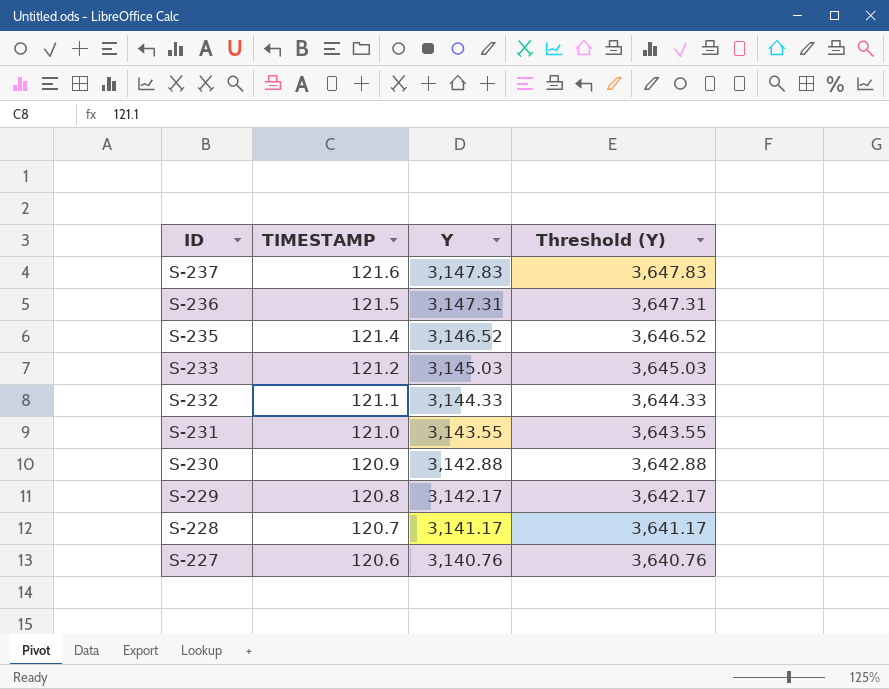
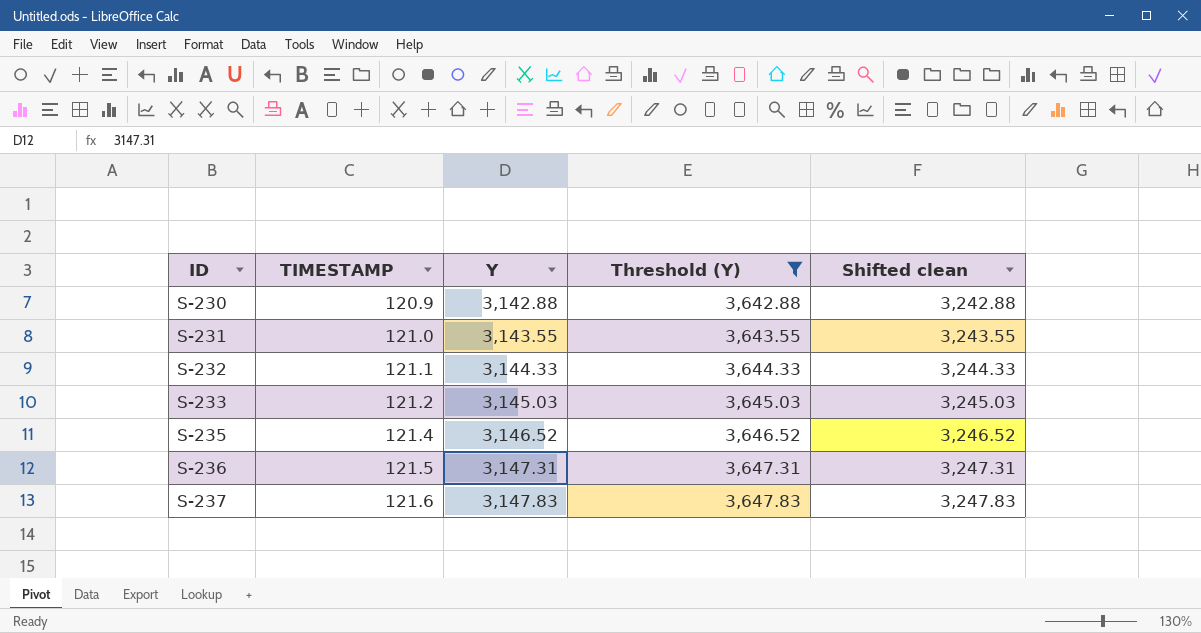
filter: none -> Threshold (Y) >= 3,642.88
row order: ID descending -> ID ascending
column Shifted clean | formula: none -> [Y] + 100

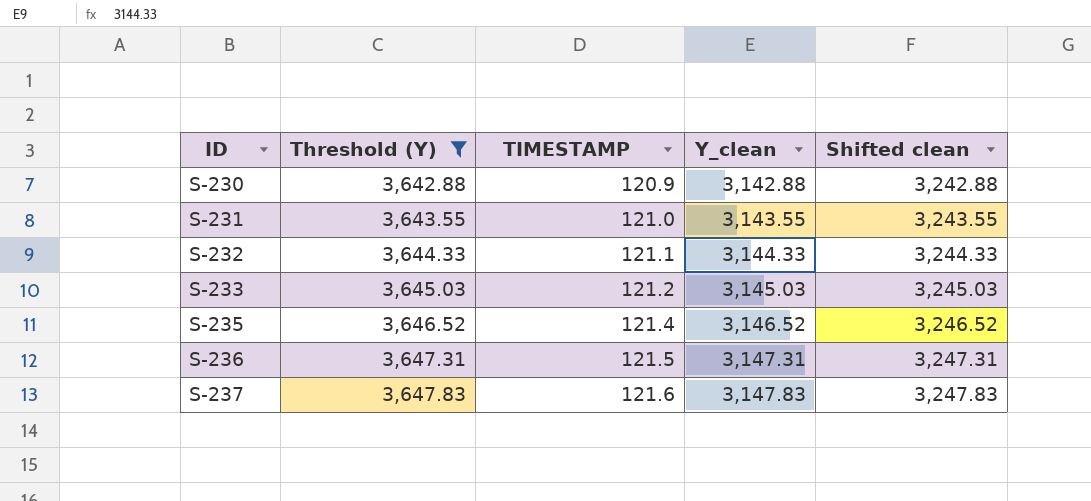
column Threshold (Y) | position: 4 -> 2
column name: Y -> Y_clean

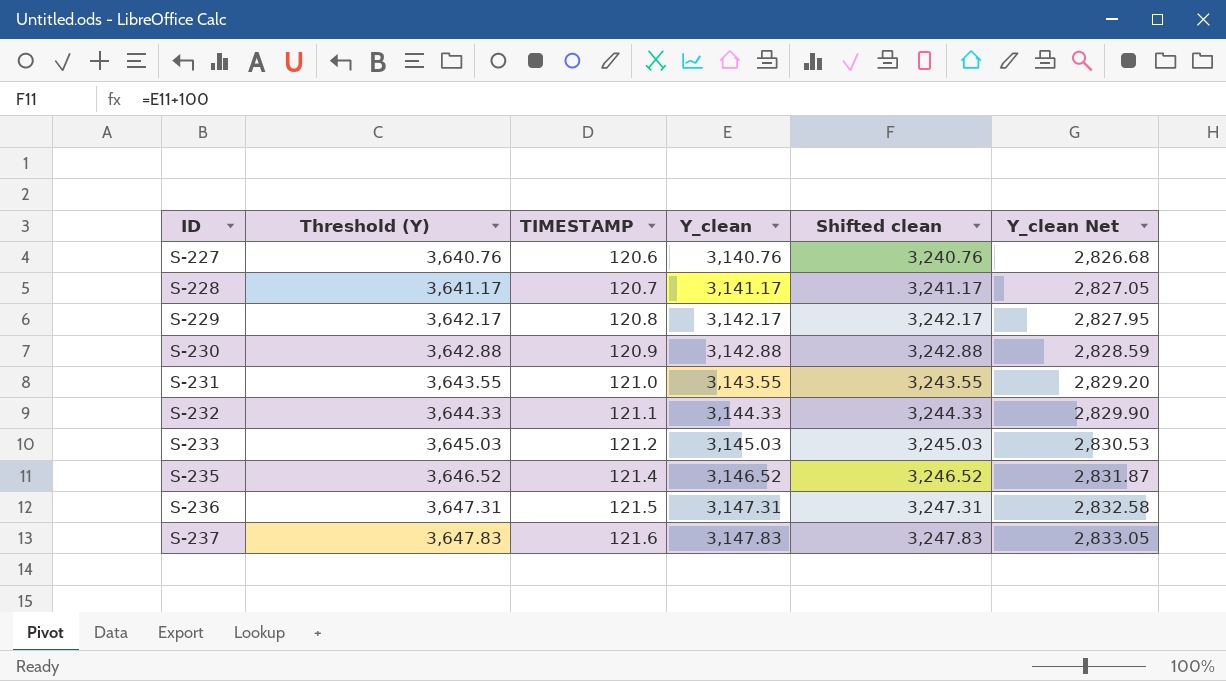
filter: Threshold (Y) >= 3,642.88 -> none
column Y_clean Net | formula: none -> [Y_clean] * 0.9

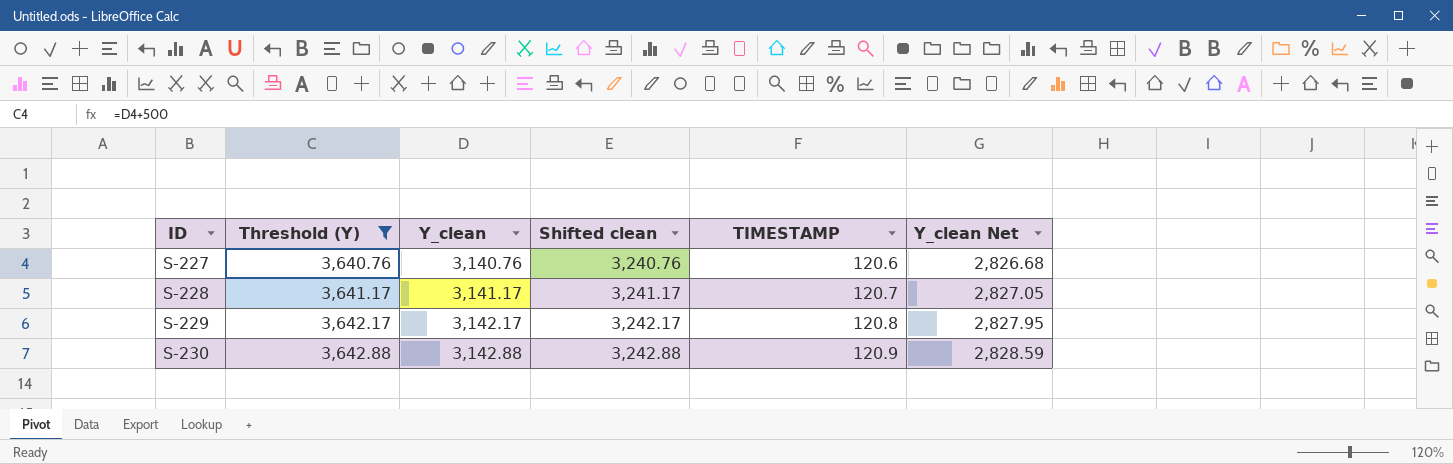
filter: none -> Threshold (Y) <= 3,642.88
column TIMESTAMP | position: 3 -> 5

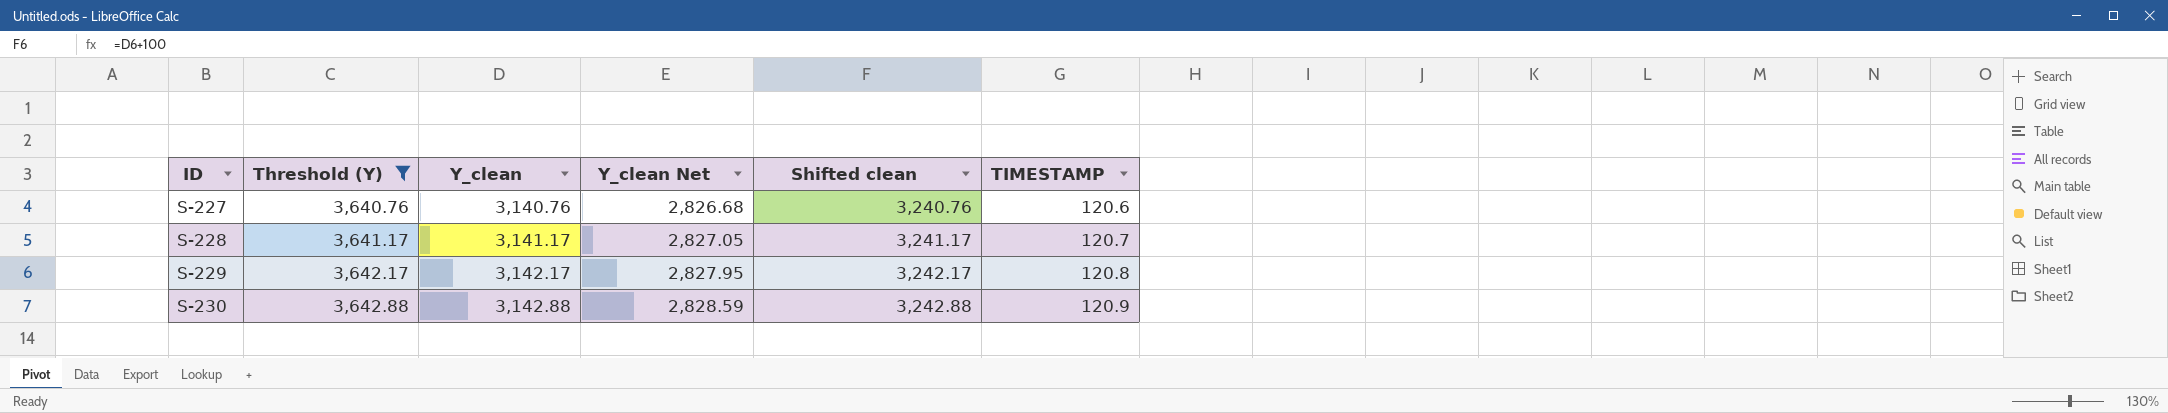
column Y_clean Net | position: 6 -> 4

